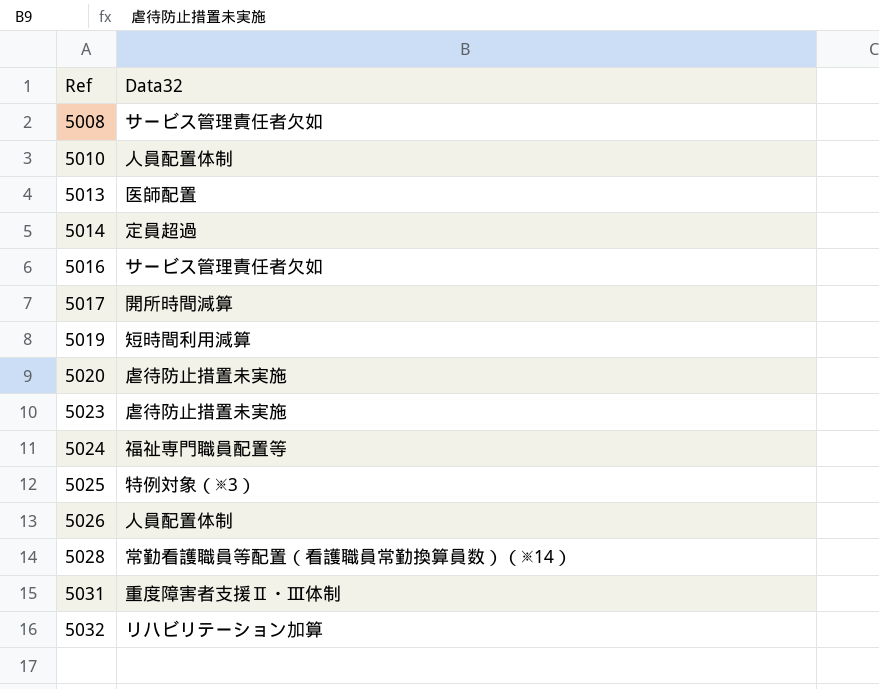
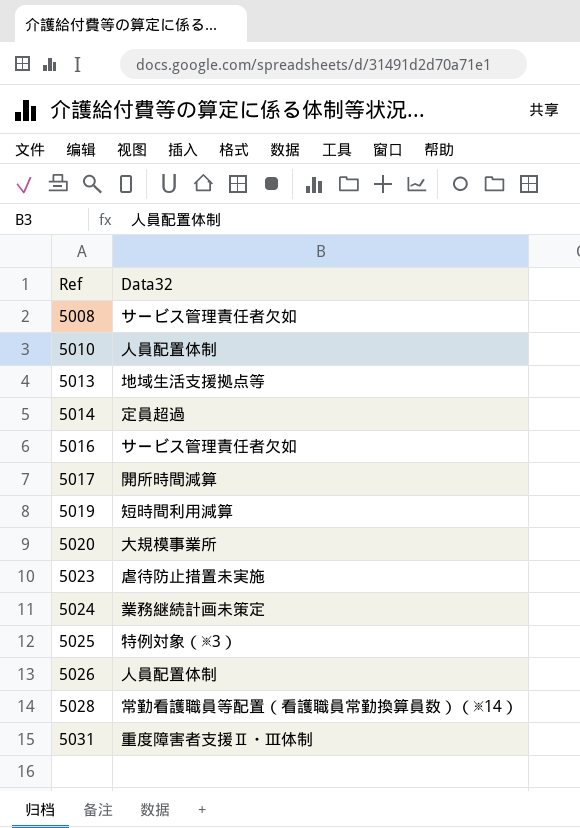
row 5032: リハビリテーション加算 -> none
5013 | Data32: 医師配置 -> 地域生活支援拠点等
5020 | Data32: 虐待防止措置未実施 -> 大規模事業所
5024 | Data32: 福祉専門職員配置等 -> 業務継続計画未策定

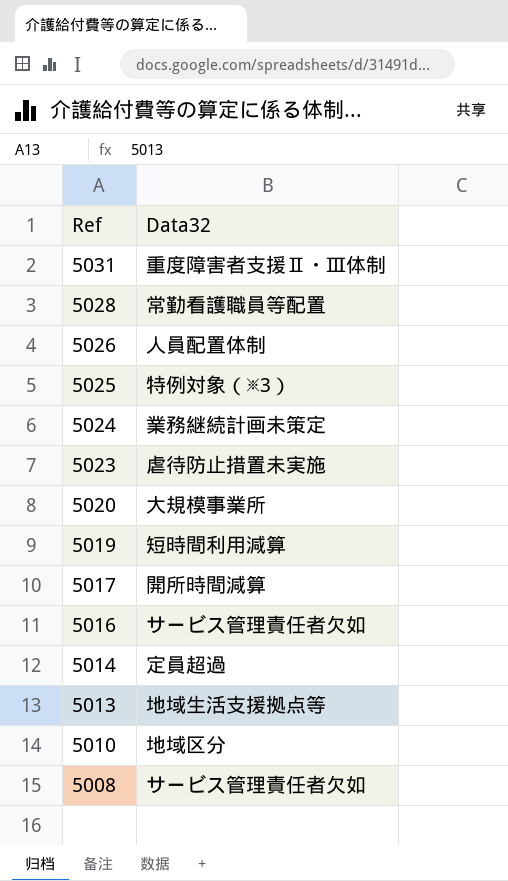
row order: Ref ascending -> Ref descending
5028 | Data32: 常勤看護職員等配置（看護職員常勤換算員数）（※14） -> 常勤看護職員等配置
5010 | Data32: 人員配置体制 -> 地域区分

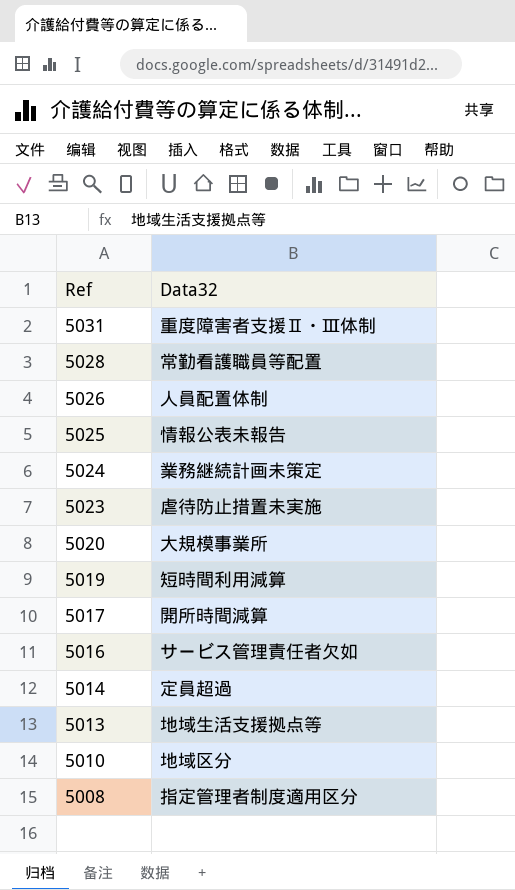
5025 | Data32: 特例対象（※3） -> 情報公表未報告
5008 | Data32: サービス管理責任者欠如 -> 指定管理者制度適用区分

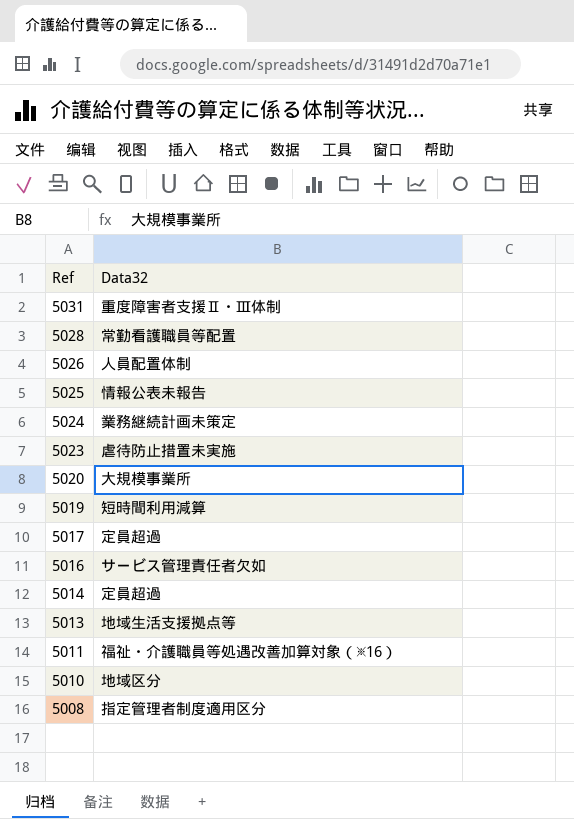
5017 | Data32: 開所時間減算 -> 定員超過
row 5011: none -> 福祉・介護職員等処遇改善加算対象（※16）

